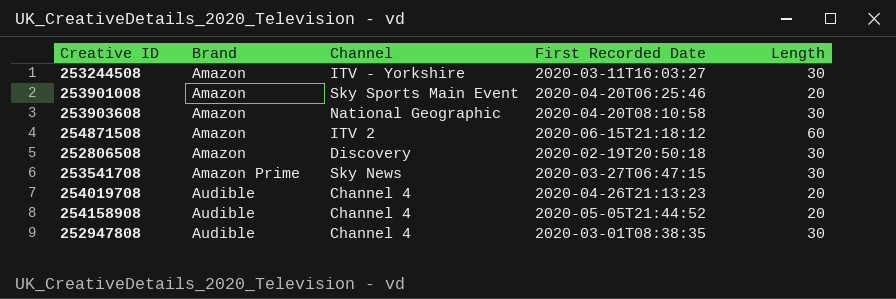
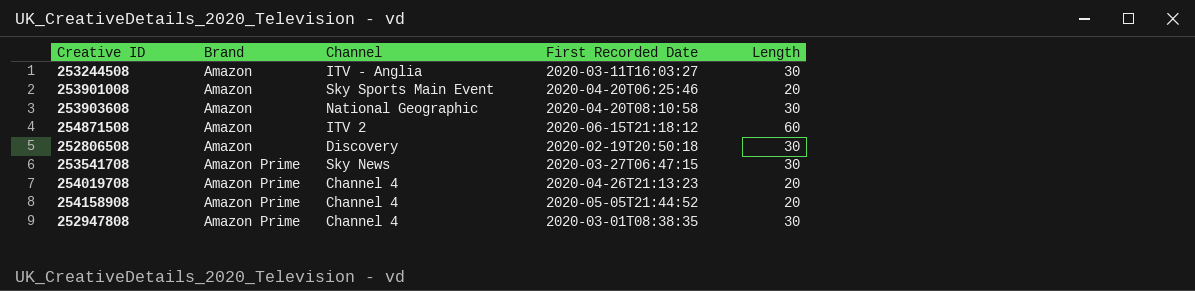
253244508 | Channel: ITV - Yorkshire -> ITV - Anglia
254019708 | Brand: Audible -> Amazon Prime
254158908 | Brand: Audible -> Amazon Prime
252947808 | Brand: Audible -> Amazon Prime

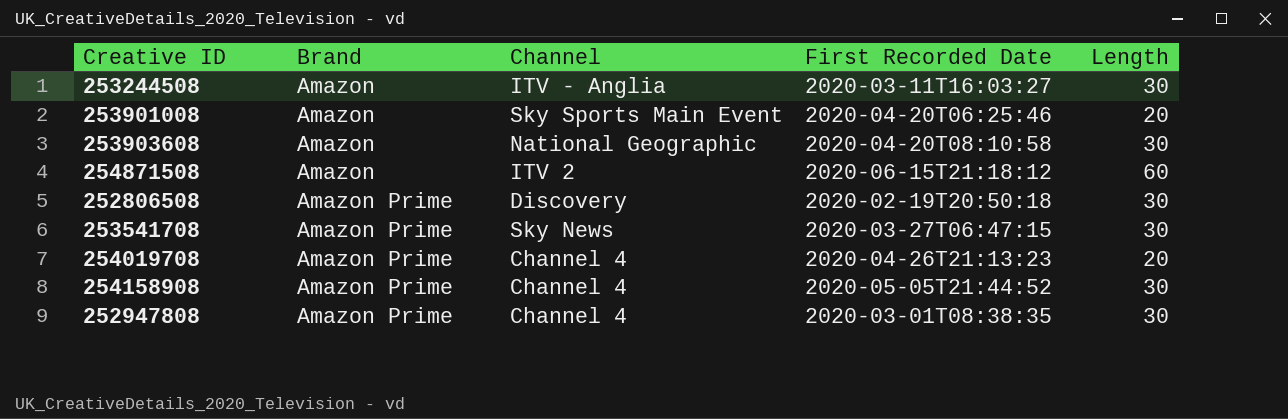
252806508 | Brand: Amazon -> Amazon Prime
254158908 | Length: 20 -> 30

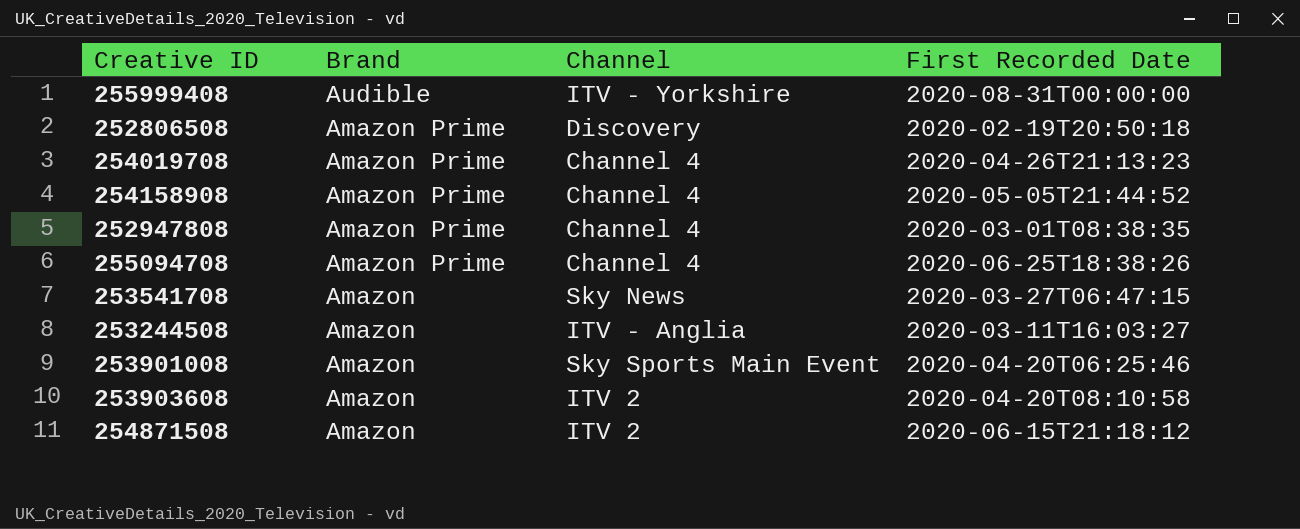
row order: Brand ascending -> Brand descending
column Length | position: 5 -> none
row 255999408: none -> Audible | ITV - Yorkshire | 2020-08-31T00:00:00
row 255094708: none -> Amazon Prime | Channel 4 | 2020-06-25T18:38:26
253541708 | Brand: Amazon Prime -> Amazon
253903608 | Channel: National Geographic -> ITV 2

